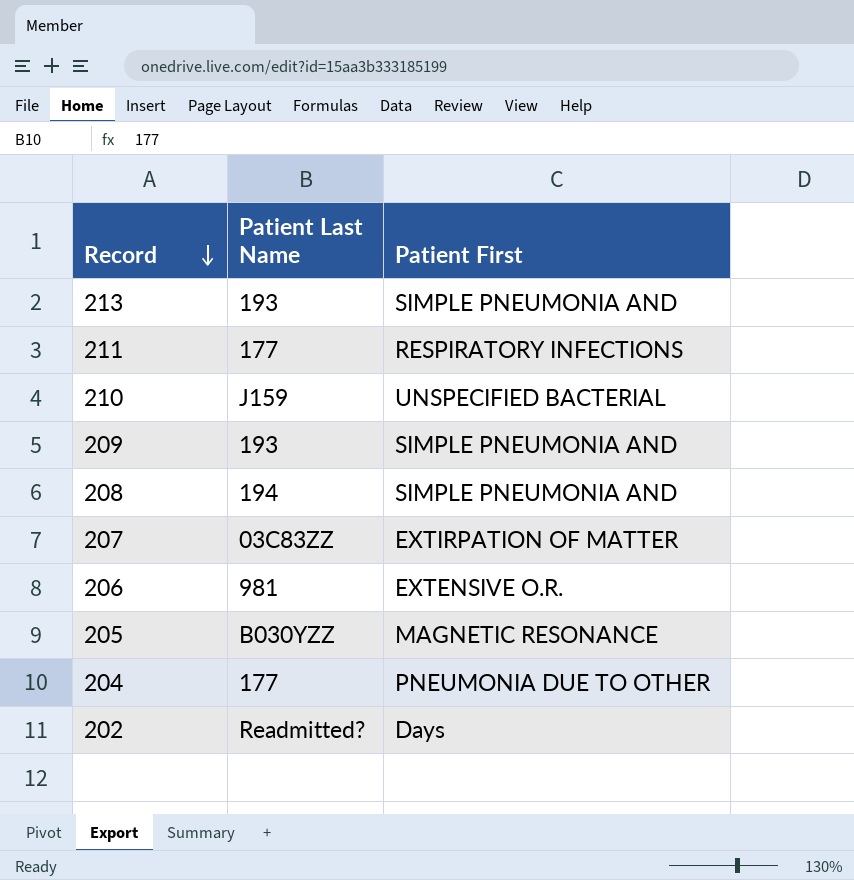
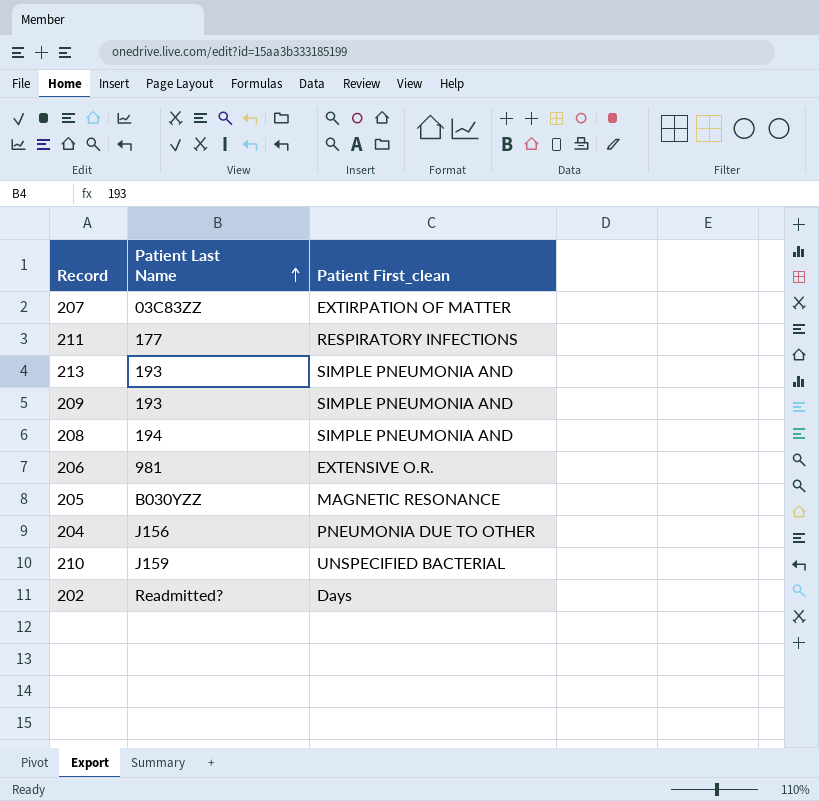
row order: Record descending -> Patient Last Name ascending
column name: Patient First -> Patient First_clean
204 | Patient Last Name: 177 -> J156

